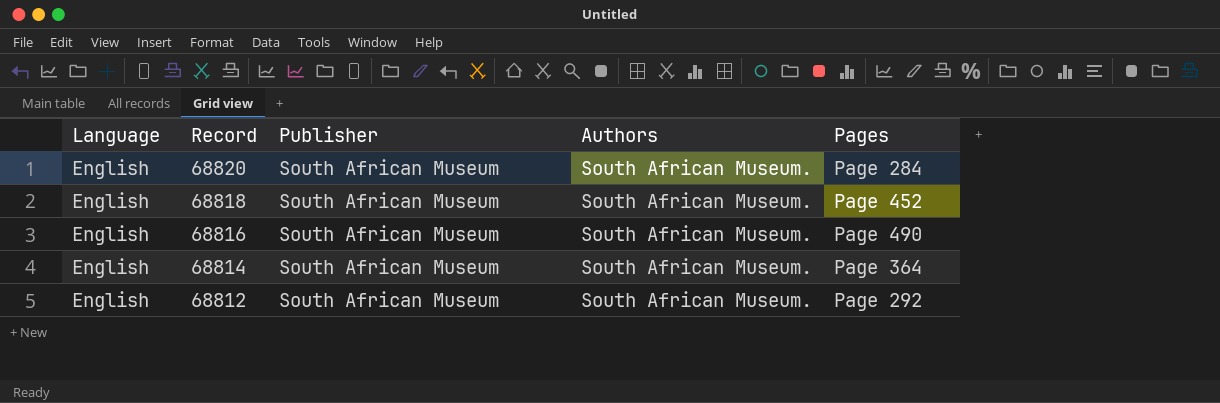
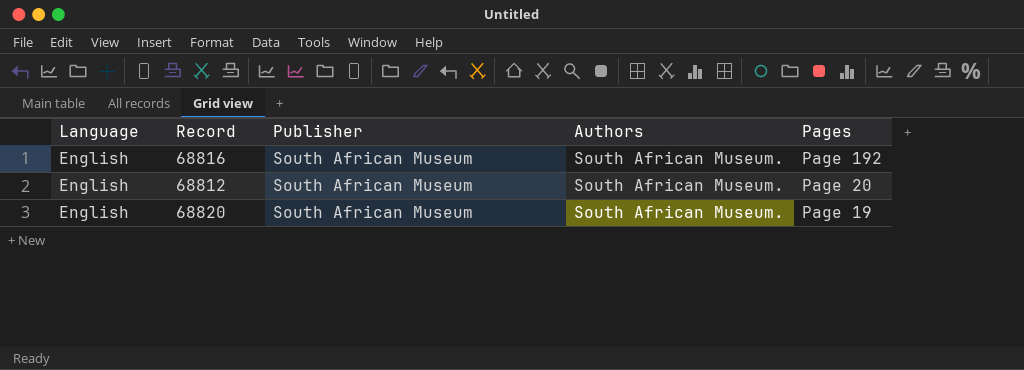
row order: Record descending -> Pages descending
row 68818: English | South African Museum | South African Museum. | Page 452 -> none
row 68814: English | South African Museum | South African Museum. | Page 364 -> none
68816 | Pages: Page 490 -> Page 192
68812 | Pages: Page 292 -> Page 20
68820 | Pages: Page 284 -> Page 19

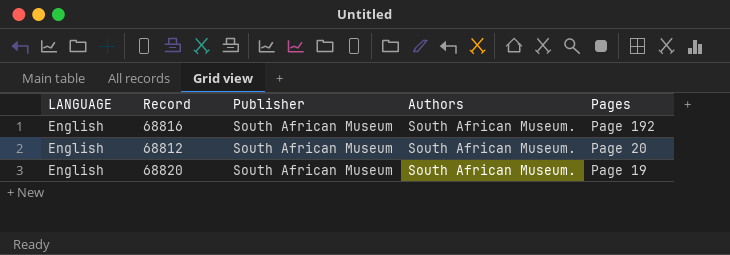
column name: Language -> LANGUAGE

